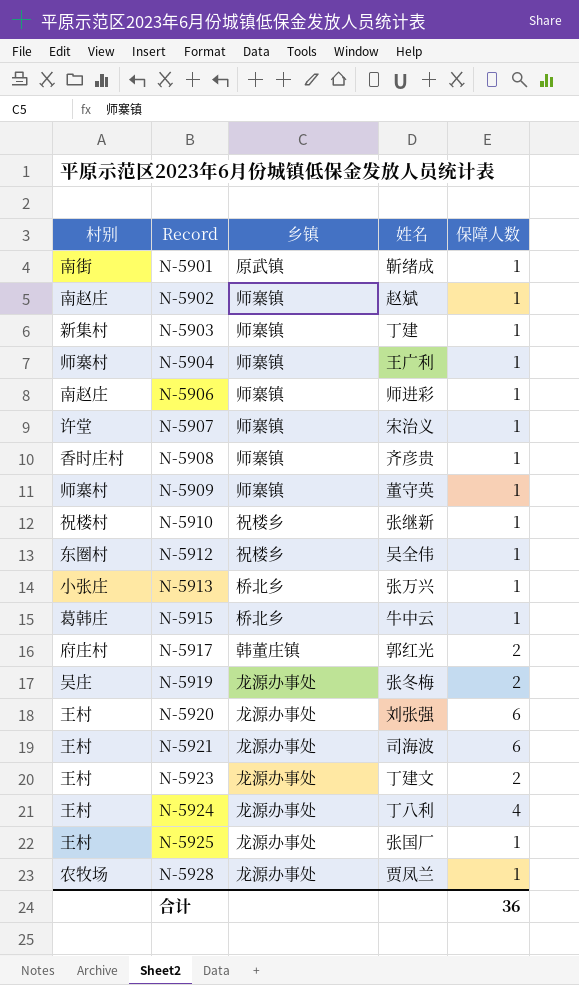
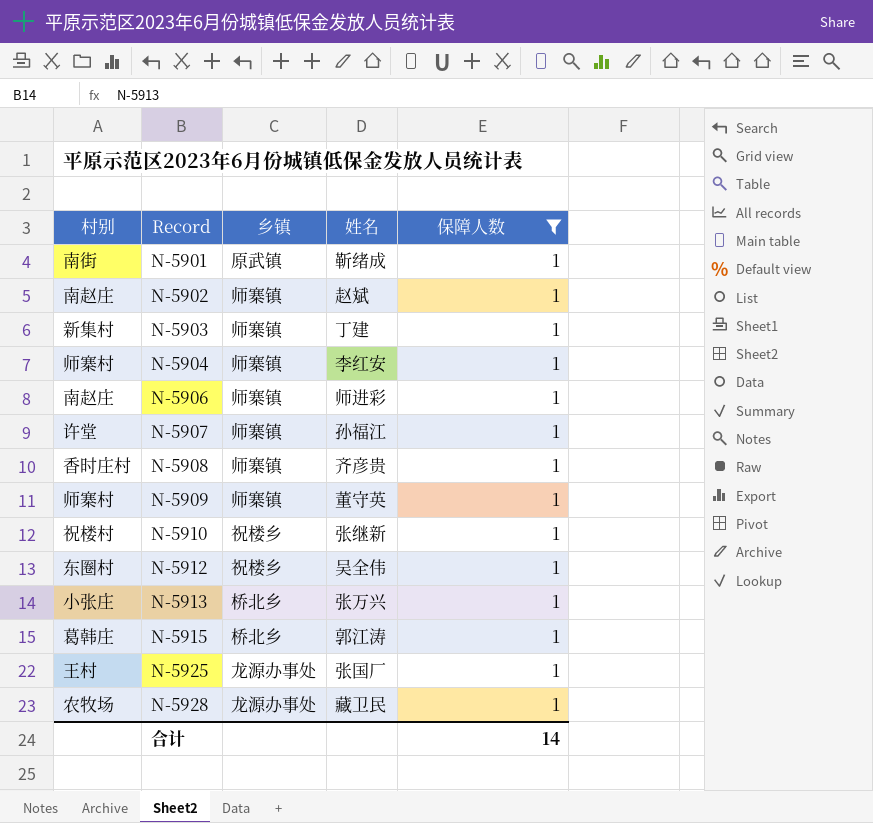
filter: none -> 保障人数 = 1
N-5904 | 姓名: 王广利 -> 李红安
N-5907 | 姓名: 宋治义 -> 孙福江
N-5915 | 姓名: 牛中云 -> 郭江涛
N-5928 | 姓名: 贾凤兰 -> 藏卫民
合计 | 保障人数: 36 -> 14

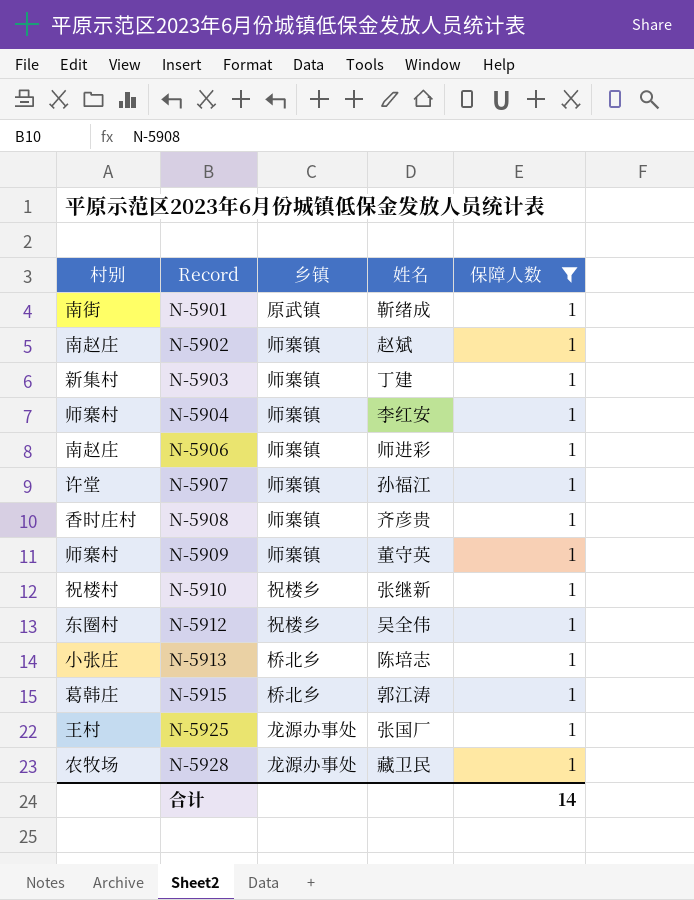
N-5913 | 姓名: 张万兴 -> 陈培志

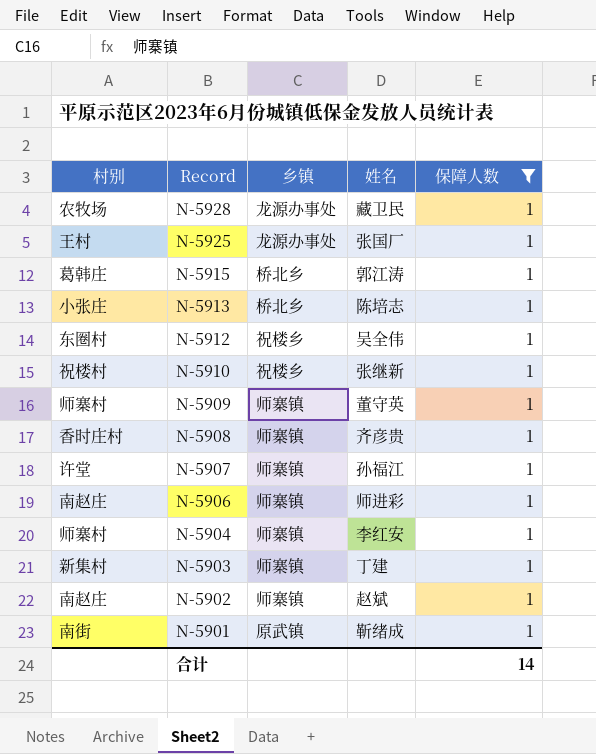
row order: Record ascending -> Record descending

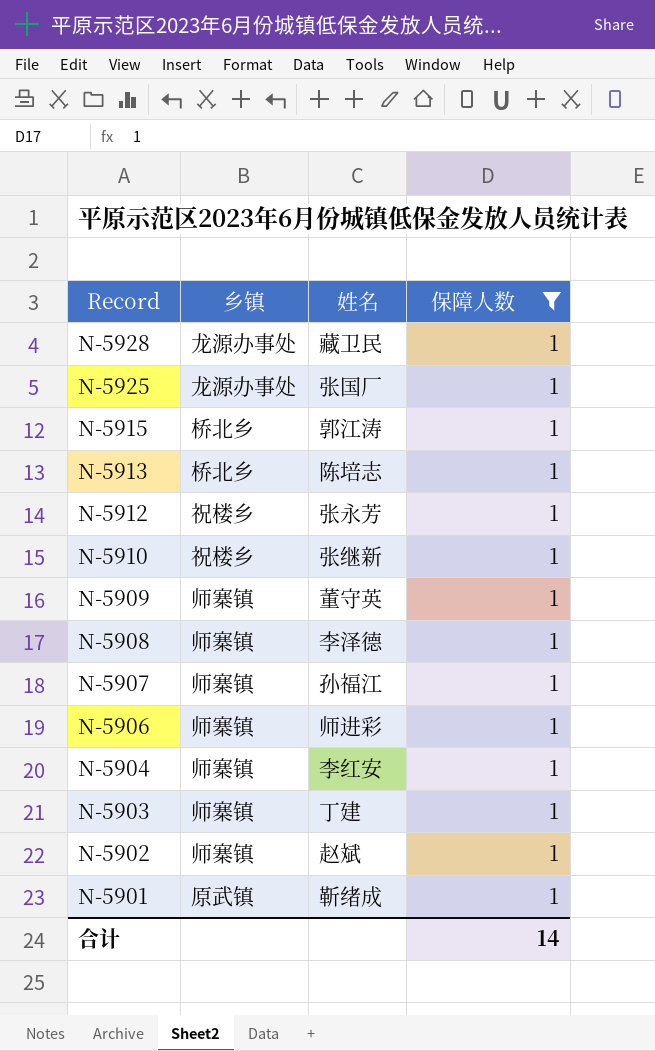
column 村别 | position: 1 -> none
N-5912 | 姓名: 吴全伟 -> 张永芳
N-5908 | 姓名: 齐彦贵 -> 李泽德

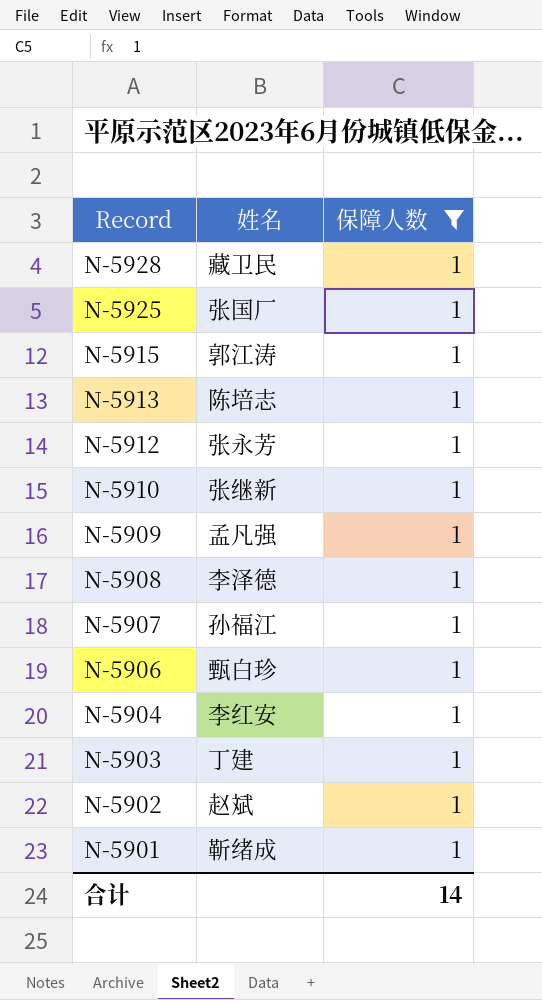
column 乡镇 | position: 2 -> none
N-5909 | 姓名: 董守英 -> 孟凡强
N-5906 | 姓名: 师进彩 -> 甄白珍

